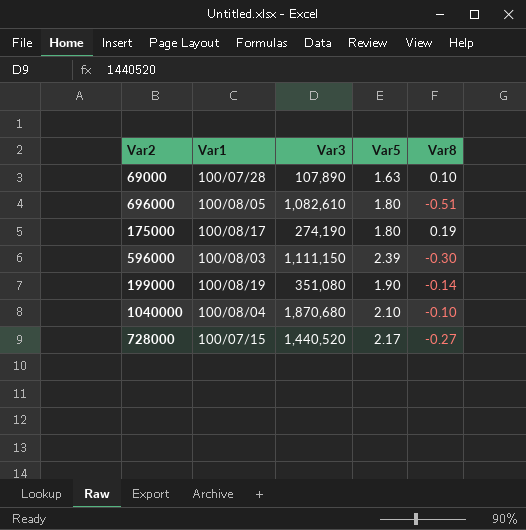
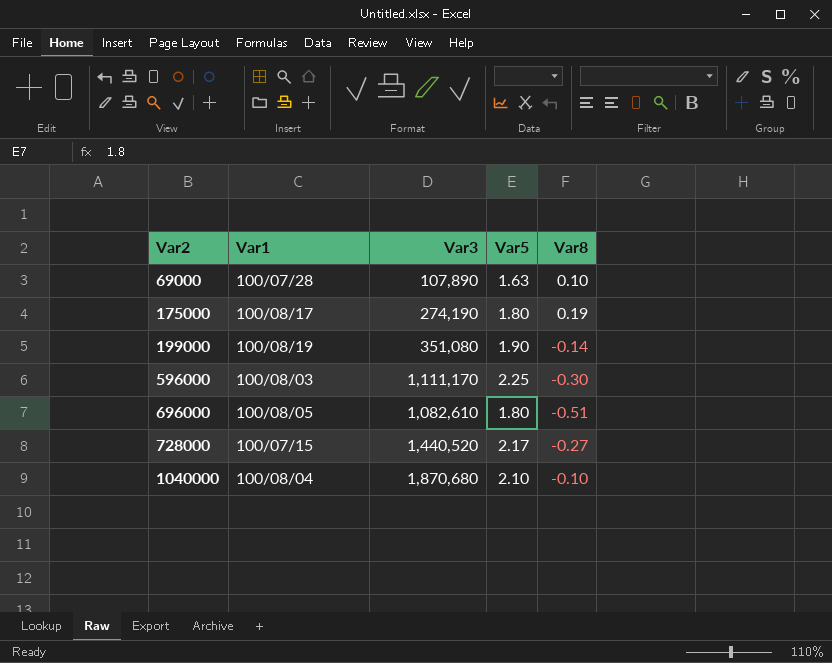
row order: none -> Var2 ascending
596000 | Var3: 1,111,150 -> 1,111,170
596000 | Var5: 2.39 -> 2.25

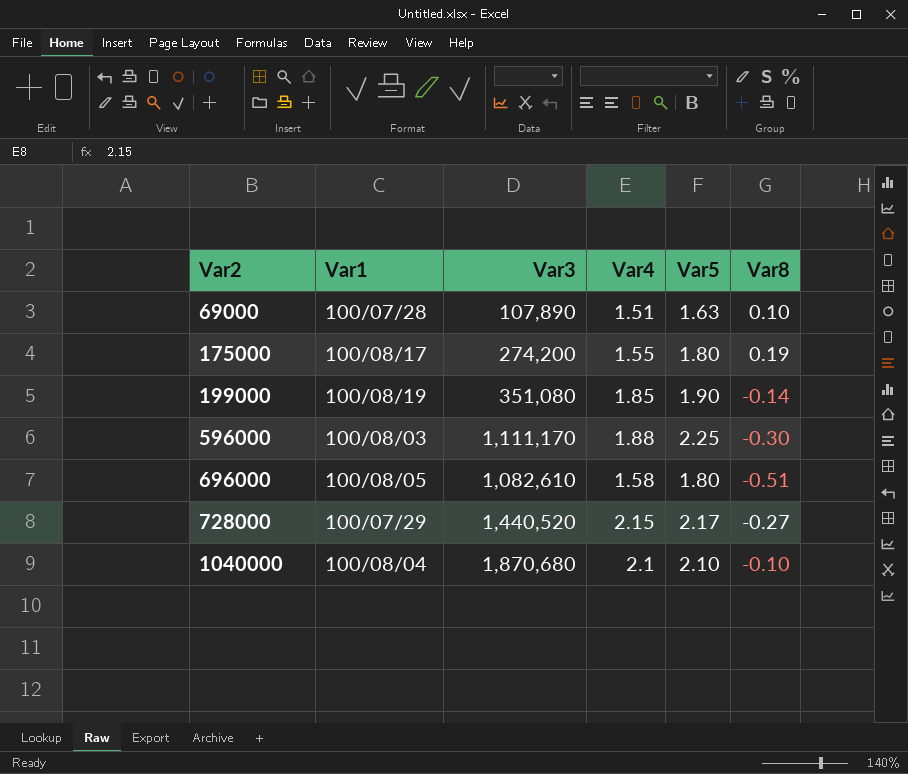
column Var4 | position: none -> 4
175000 | Var3: 274,190 -> 274,200
728000 | Var1: 100/07/15 -> 100/07/29

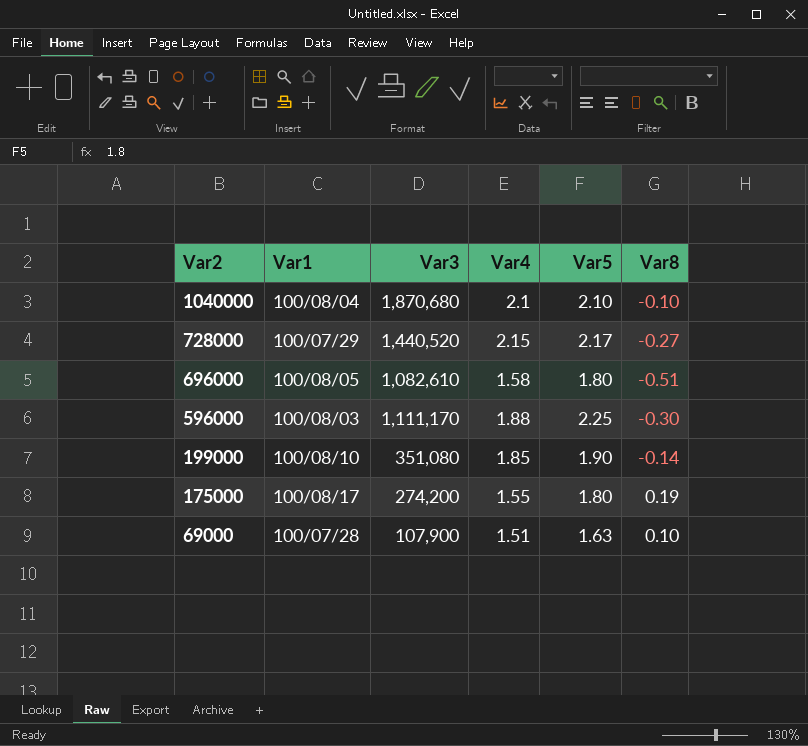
row order: Var2 ascending -> Var2 descending
199000 | Var1: 100/08/19 -> 100/08/10
69000 | Var3: 107,890 -> 107,900

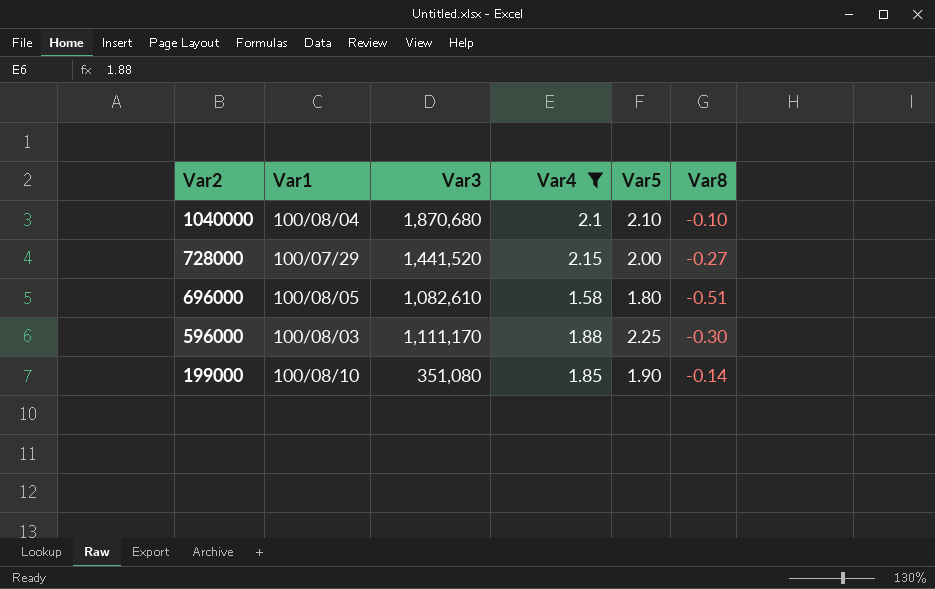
filter: none -> Var4 >= 1.58
728000 | Var3: 1,440,520 -> 1,441,520
728000 | Var5: 2.17 -> 2.00

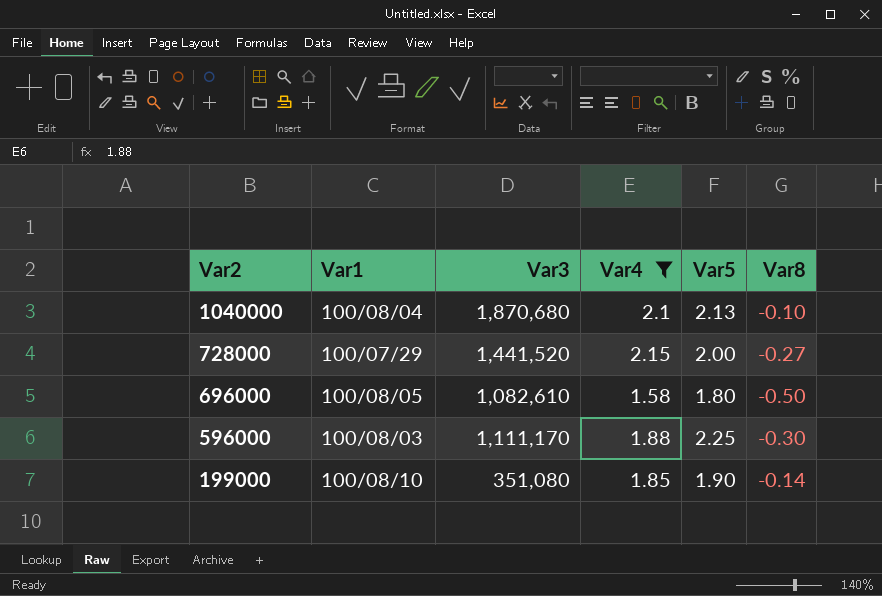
1040000 | Var5: 2.10 -> 2.13
696000 | Var8: -0.51 -> -0.50

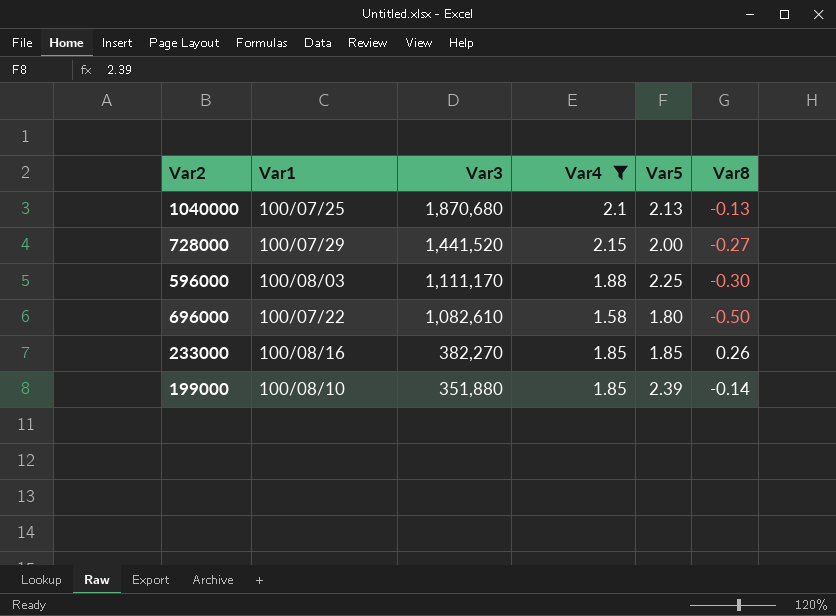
row order: Var2 descending -> Var3 descending
1040000 | Var1: 100/08/04 -> 100/07/25
1040000 | Var8: -0.10 -> -0.13
696000 | Var1: 100/08/05 -> 100/07/22
row 233000: none -> 100/08/16 | 382,270 | 1.85 | 1.85 | 0.26
199000 | Var3: 351,080 -> 351,880
199000 | Var5: 1.90 -> 2.39

